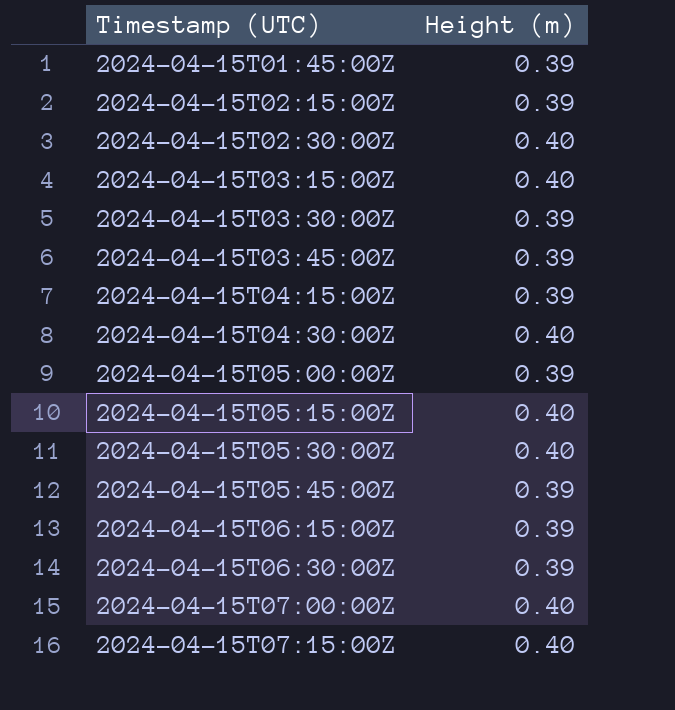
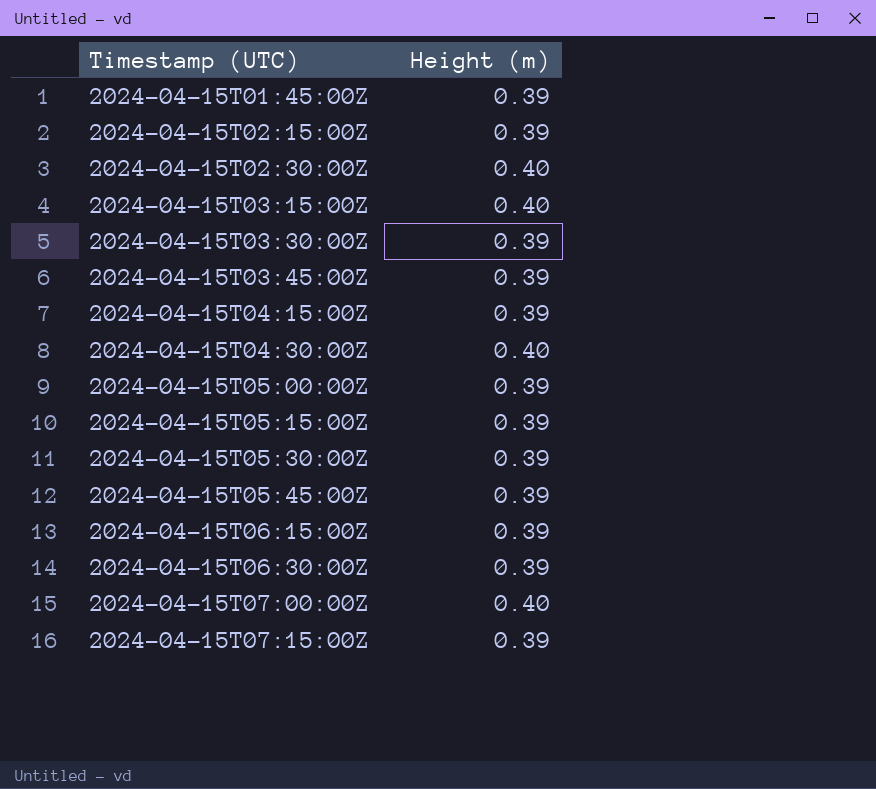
2024-04-15T05:15:00Z | Height (m): 0.40 -> 0.39
2024-04-15T05:30:00Z | Height (m): 0.40 -> 0.39
2024-04-15T07:15:00Z | Height (m): 0.40 -> 0.39

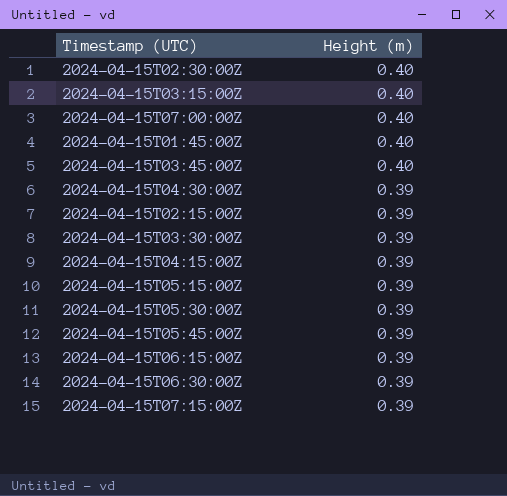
row order: Timestamp (UTC) ascending -> Height (m) descending
row 2024-04-15T05:00:00Z: 0.39 -> none
2024-04-15T01:45:00Z | Height (m): 0.39 -> 0.40
2024-04-15T03:45:00Z | Height (m): 0.39 -> 0.40
2024-04-15T04:30:00Z | Height (m): 0.40 -> 0.39

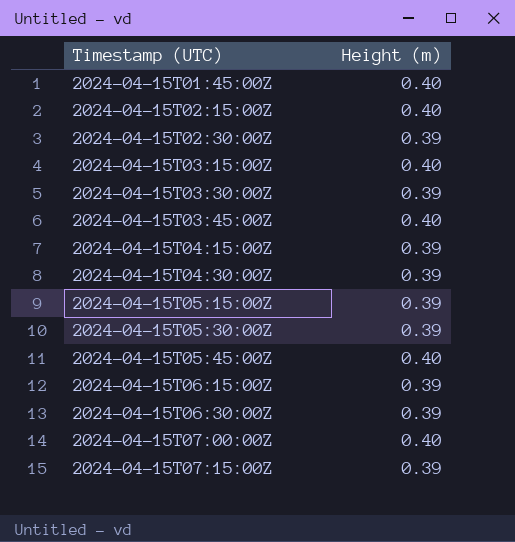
row order: Height (m) descending -> Timestamp (UTC) ascending
2024-04-15T02:15:00Z | Height (m): 0.39 -> 0.40
2024-04-15T02:30:00Z | Height (m): 0.40 -> 0.39
2024-04-15T05:45:00Z | Height (m): 0.39 -> 0.40

